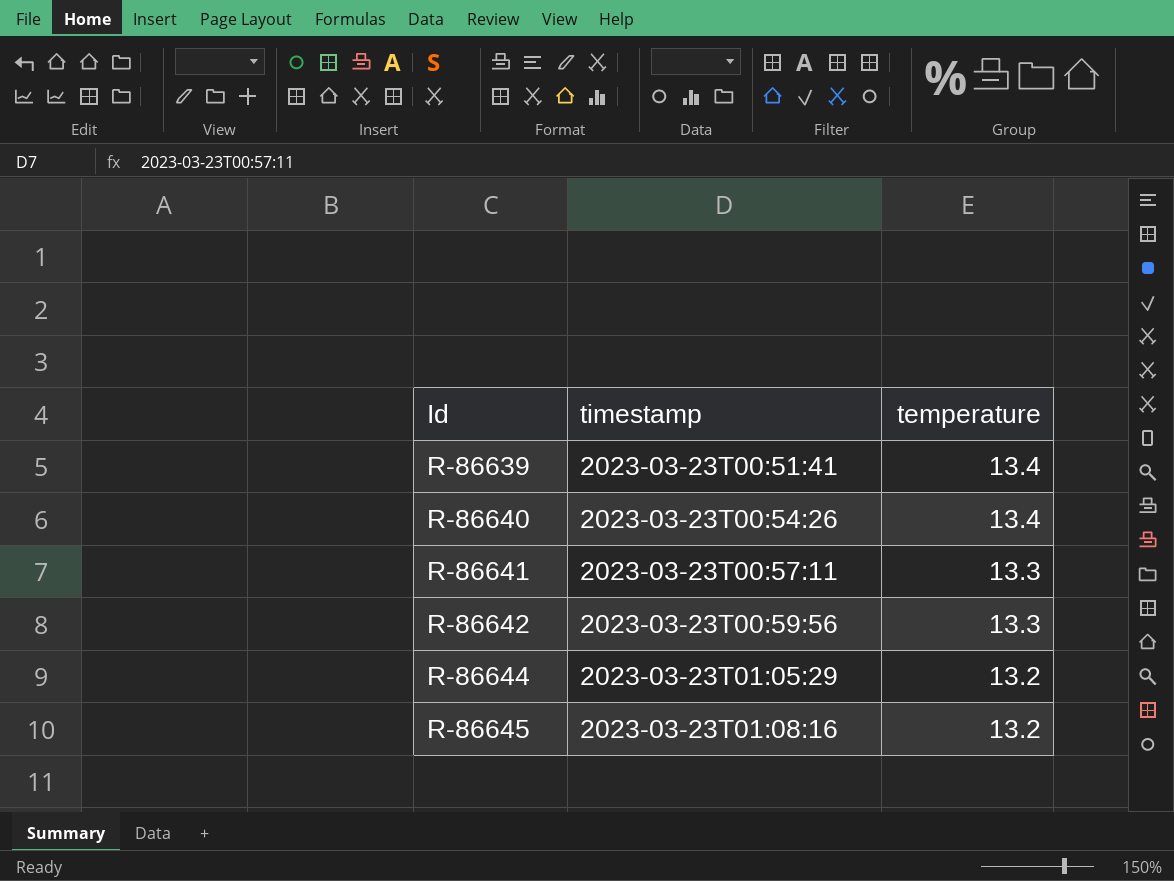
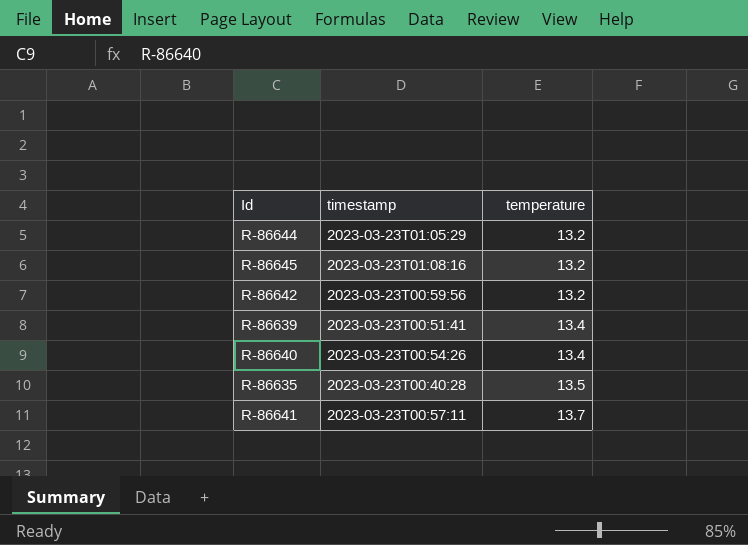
row order: Id ascending -> temperature ascending
R-86642 | temperature: 13.3 -> 13.2
row R-86635: none -> 2023-03-23T00:40:28 | 13.5
R-86641 | temperature: 13.3 -> 13.7

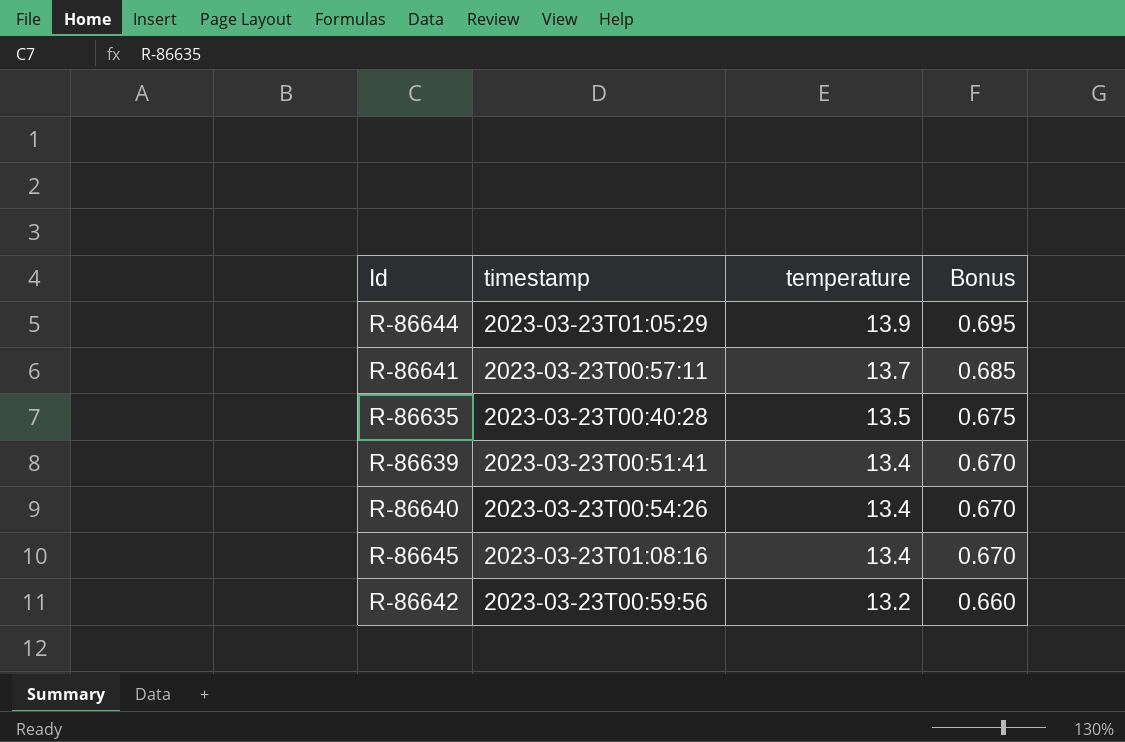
row order: temperature ascending -> temperature descending
column Bonus | formula: none -> [temperature] * 0.05
R-86644 | temperature: 13.2 -> 13.9
R-86645 | temperature: 13.2 -> 13.4

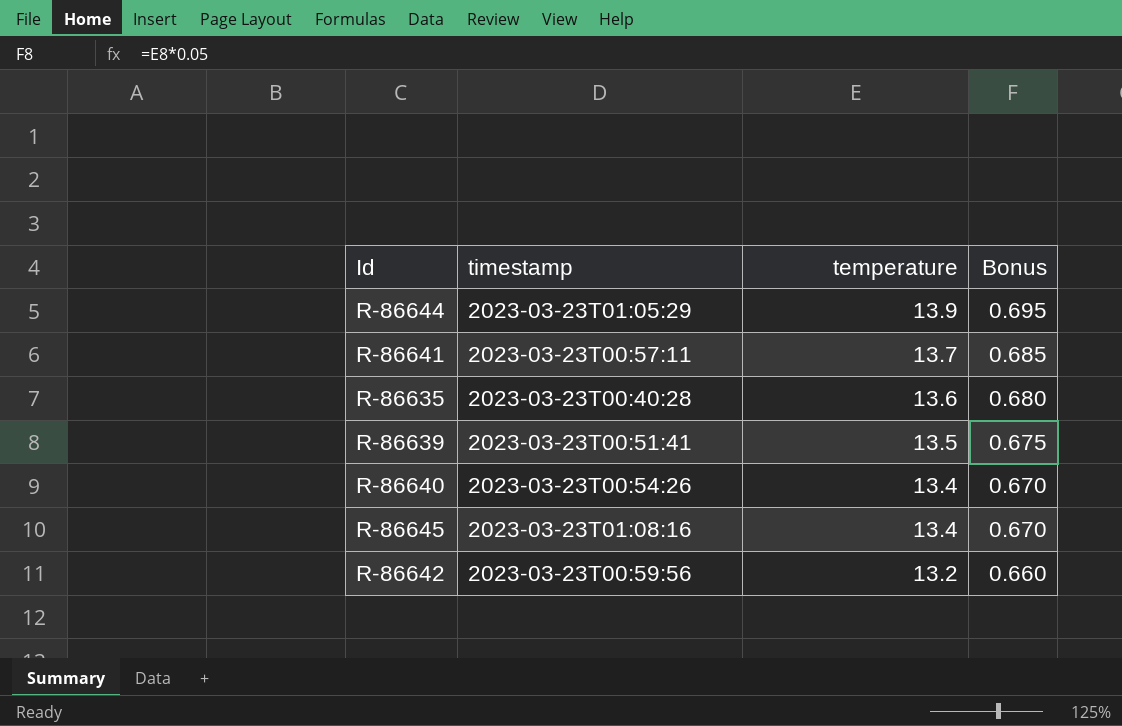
R-86635 | temperature: 13.5 -> 13.6
R-86635 | Bonus: 0.675 -> 0.680
R-86639 | temperature: 13.4 -> 13.5
R-86639 | Bonus: 0.670 -> 0.675

